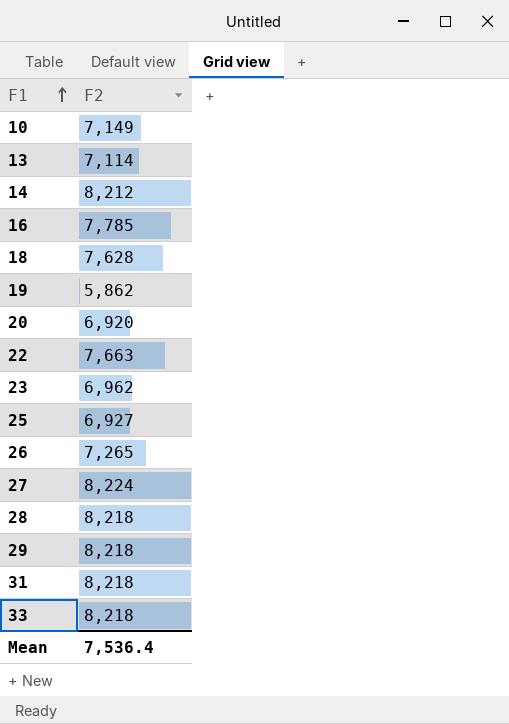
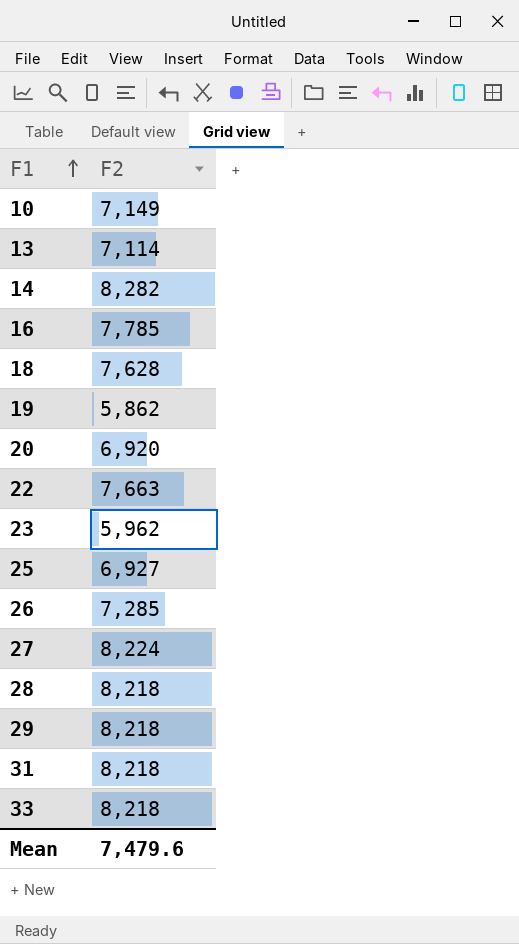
14 | F2: 8,212 -> 8,282
23 | F2: 6,962 -> 5,962
26 | F2: 7,265 -> 7,285
Mean | F2: 7,536.4 -> 7,479.6

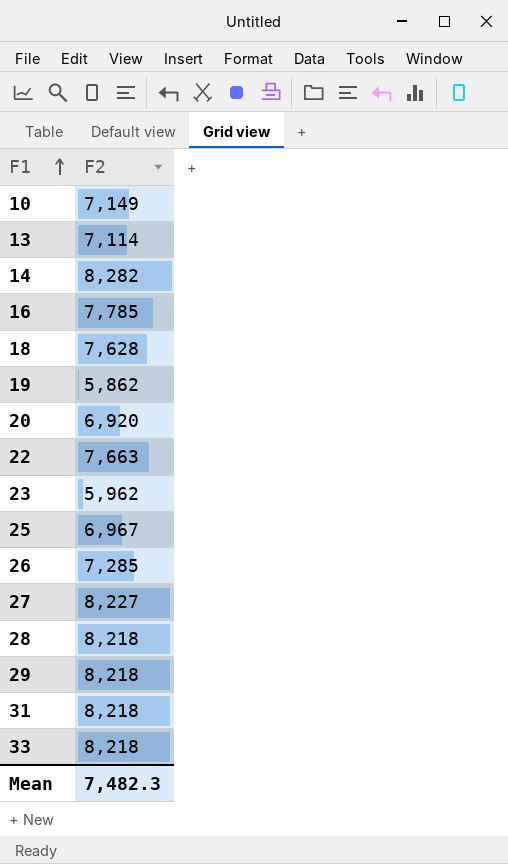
25 | F2: 6,927 -> 6,967
27 | F2: 8,224 -> 8,227
Mean | F2: 7,479.6 -> 7,482.3

